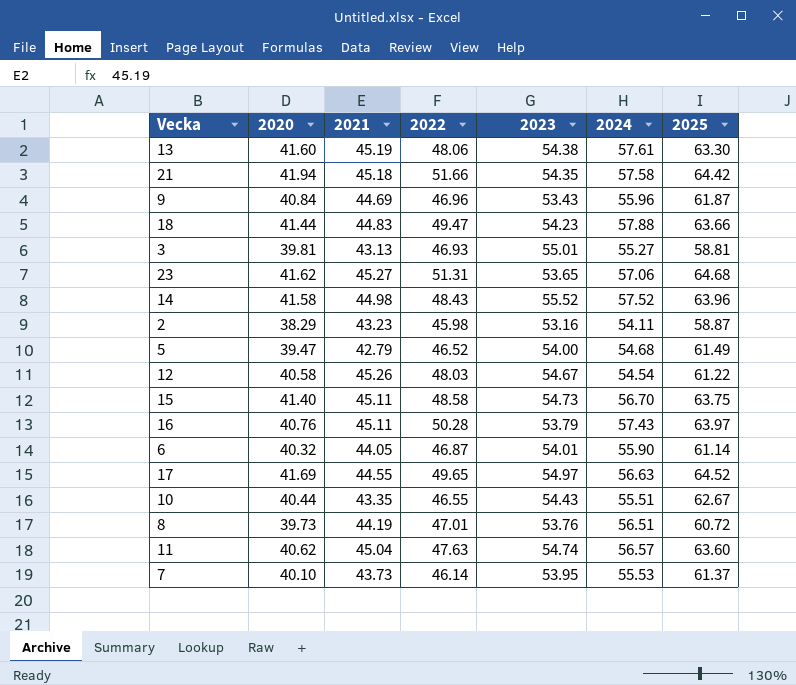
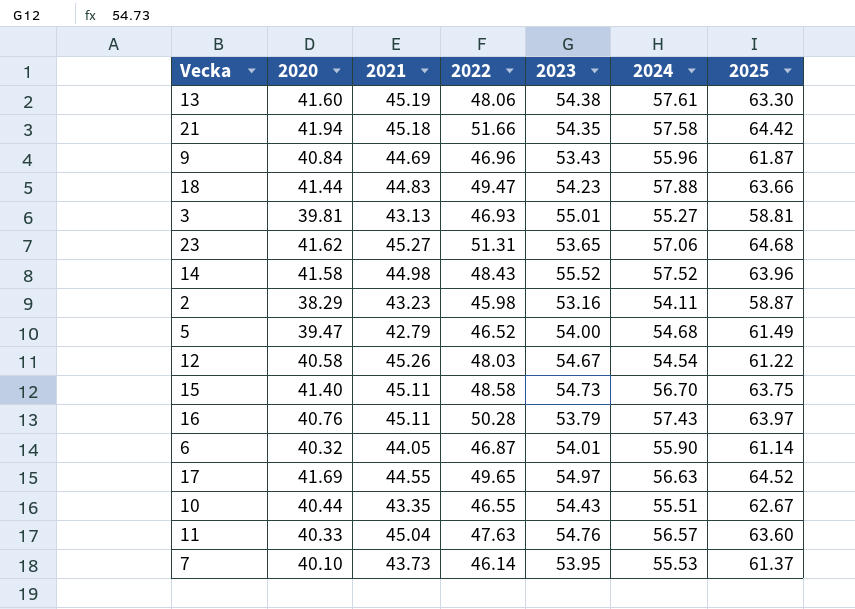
row 8: 39.73 | 44.19 | 47.01 | 53.76 | 56.51 | 60.72 -> none
11 | 2020: 40.62 -> 40.33
11 | 2023: 54.74 -> 54.76

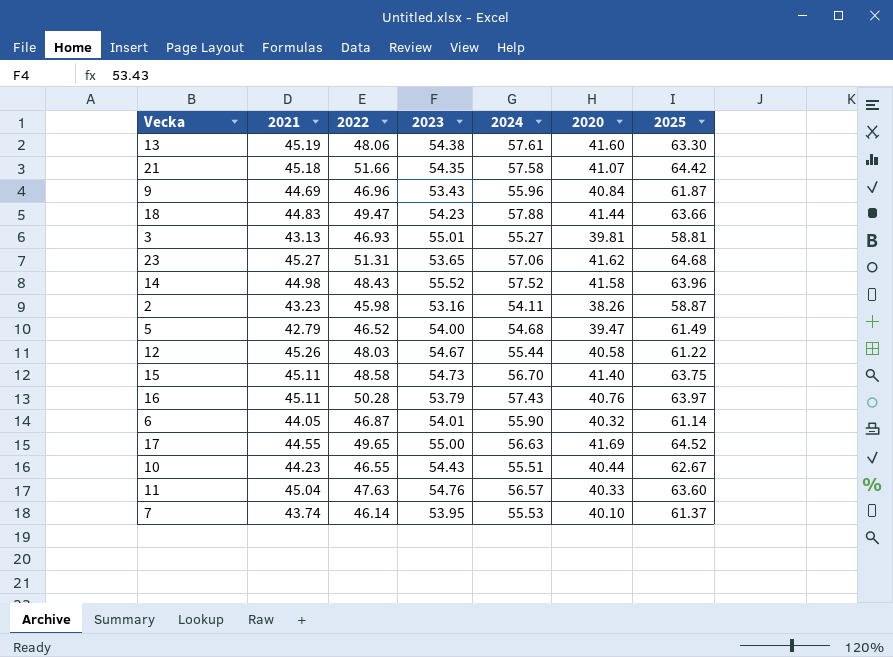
column 2020 | position: 2 -> 6
21 | 2020: 41.94 -> 41.07
2 | 2020: 38.29 -> 38.26
12 | 2024: 54.54 -> 55.44
17 | 2023: 54.97 -> 55.00
10 | 2021: 43.35 -> 44.23
7 | 2021: 43.73 -> 43.74

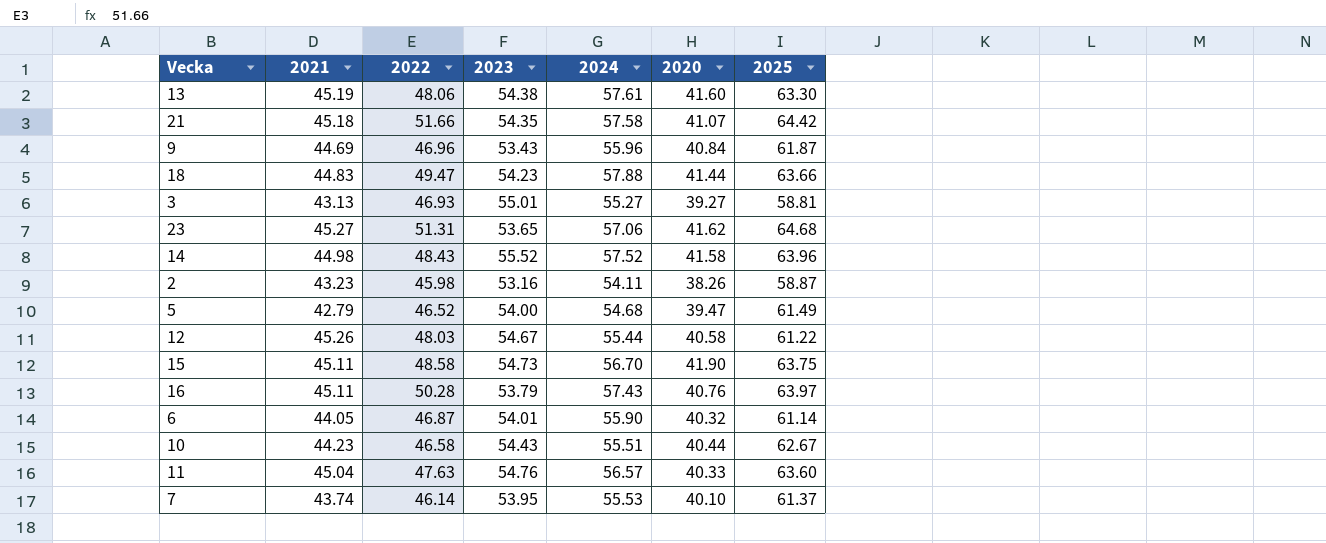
row 17: 44.55 | 49.65 | 55.00 | 56.63 | 41.69 | 64.52 -> none
3 | 2020: 39.81 -> 39.27
15 | 2020: 41.40 -> 41.90
10 | 2022: 46.55 -> 46.58

